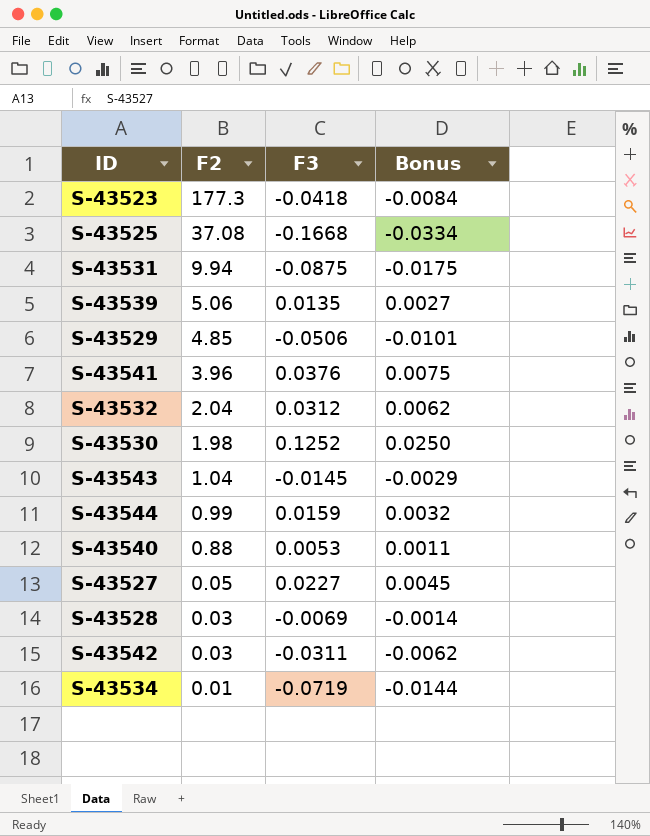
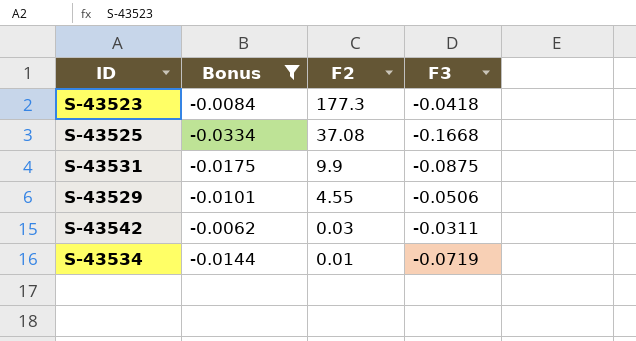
filter: none -> Bonus <= -0.0062
column Bonus | position: 4 -> 2
S-43531 | F2: 9.94 -> 9.9
S-43529 | F2: 4.85 -> 4.55

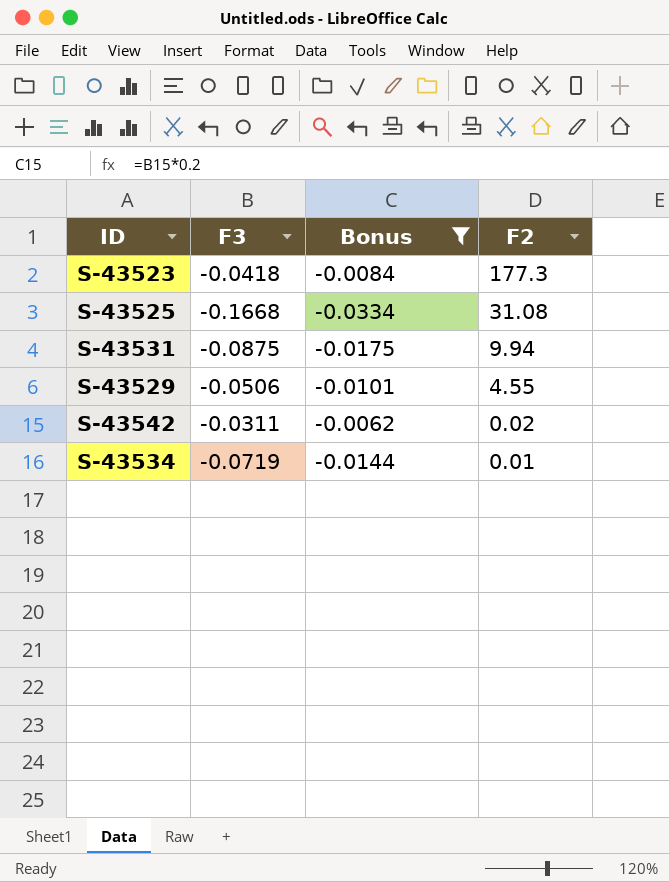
column F3 | position: 4 -> 2
S-43525 | F2: 37.08 -> 31.08
S-43531 | F2: 9.9 -> 9.94
S-43542 | F2: 0.03 -> 0.02

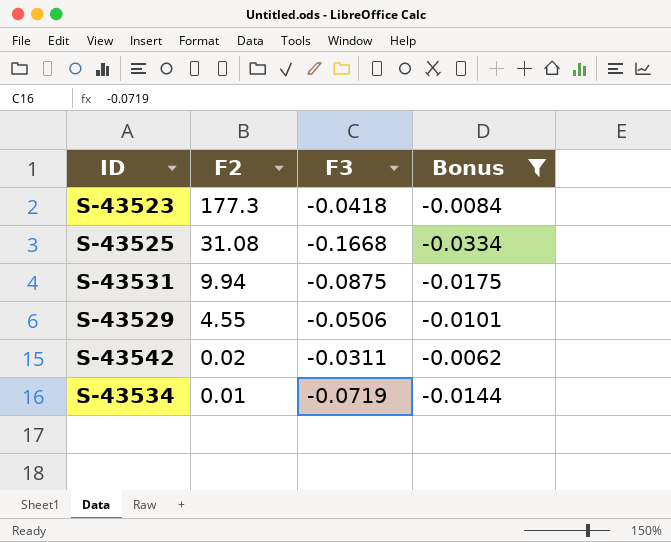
column F2 | position: 4 -> 2

